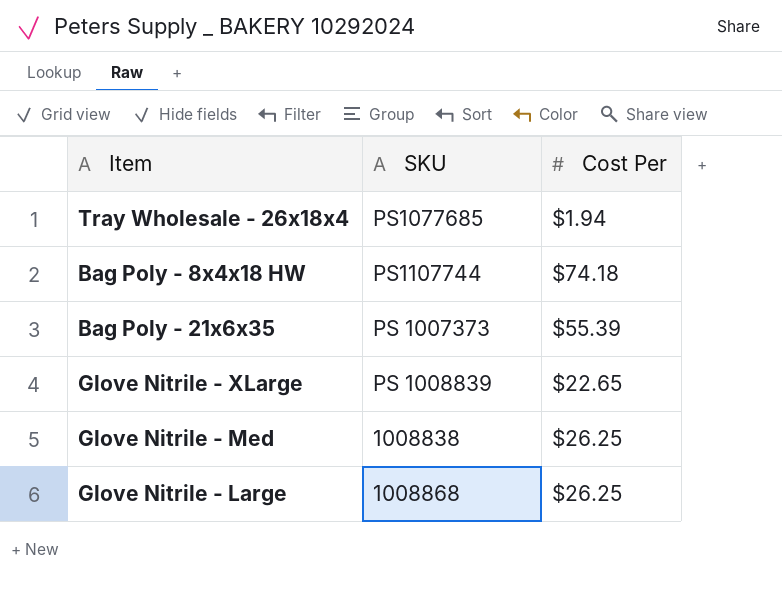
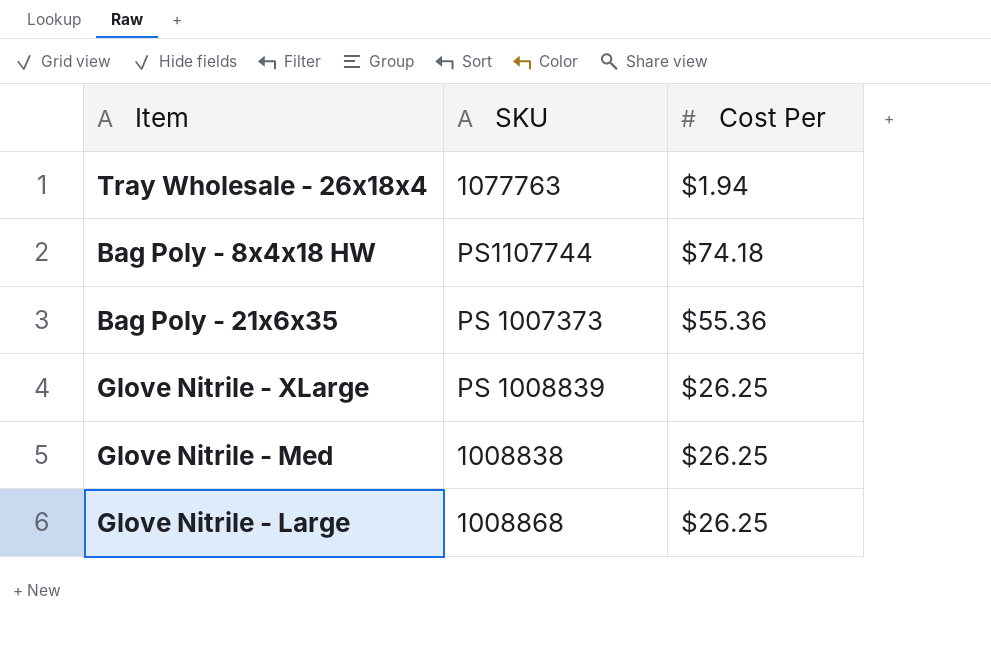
Tray Wholesale - 26x18x4 | SKU: PS1077685 -> 1077763
Bag Poly - 21x6x35 | Cost Per: $55.39 -> $55.36
Glove Nitrile - XLarge | Cost Per: $22.65 -> $26.25

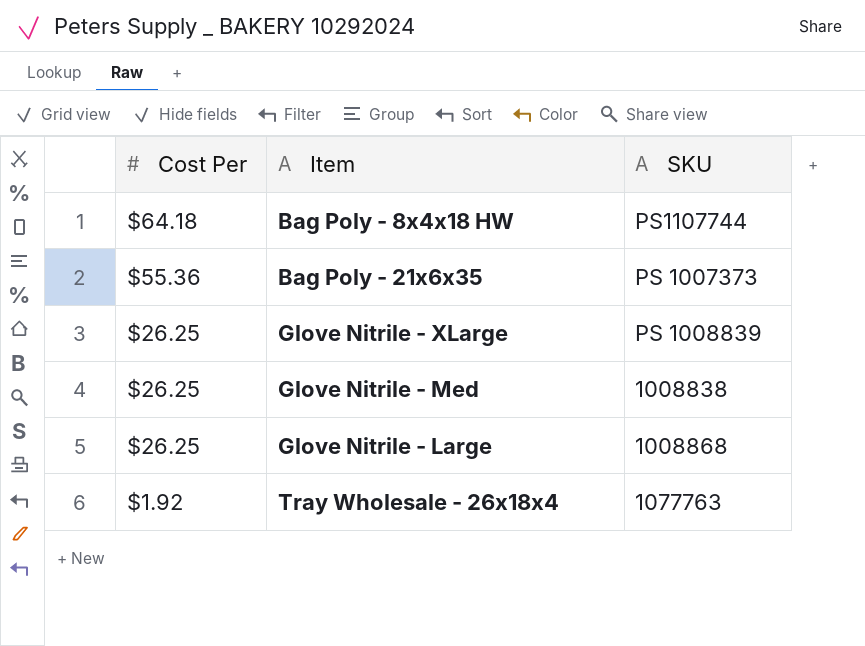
row order: none -> Cost Per descending
column Cost Per | position: 3 -> 1
Bag Poly - 8x4x18 HW | Cost Per: $74.18 -> $64.18
Tray Wholesale - 26x18x4 | Cost Per: $1.94 -> $1.92

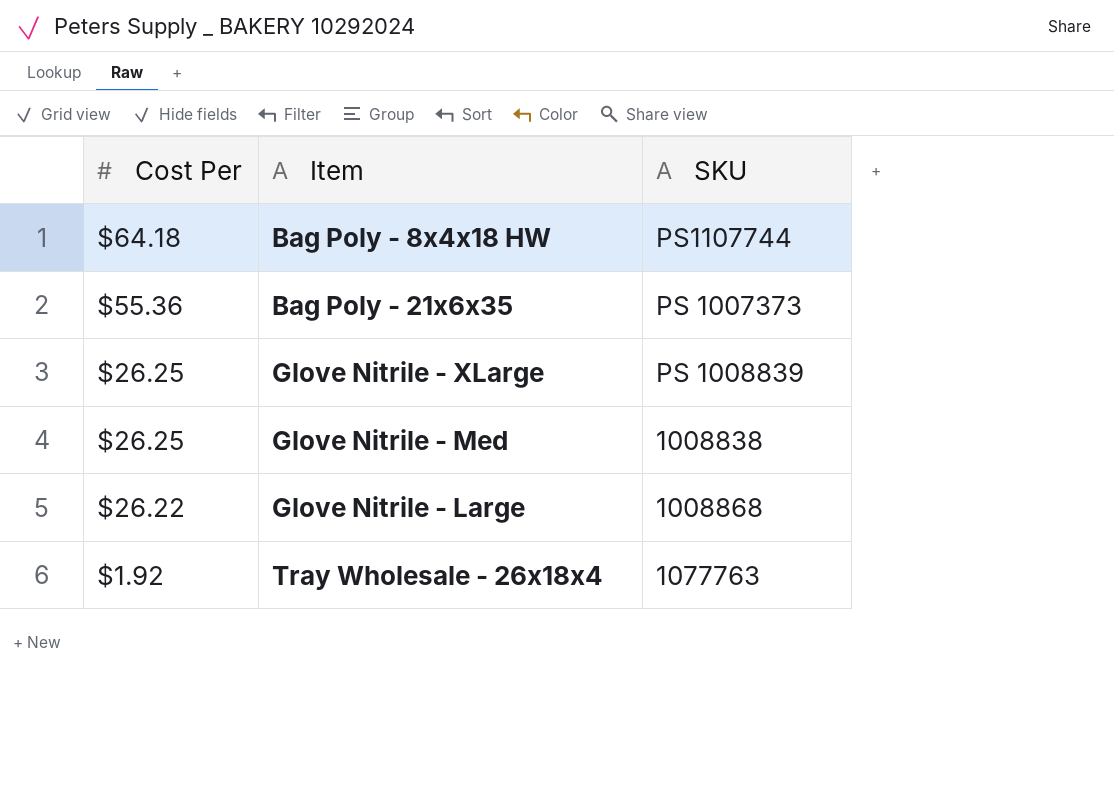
Glove Nitrile - Large | Cost Per: $26.25 -> $26.22

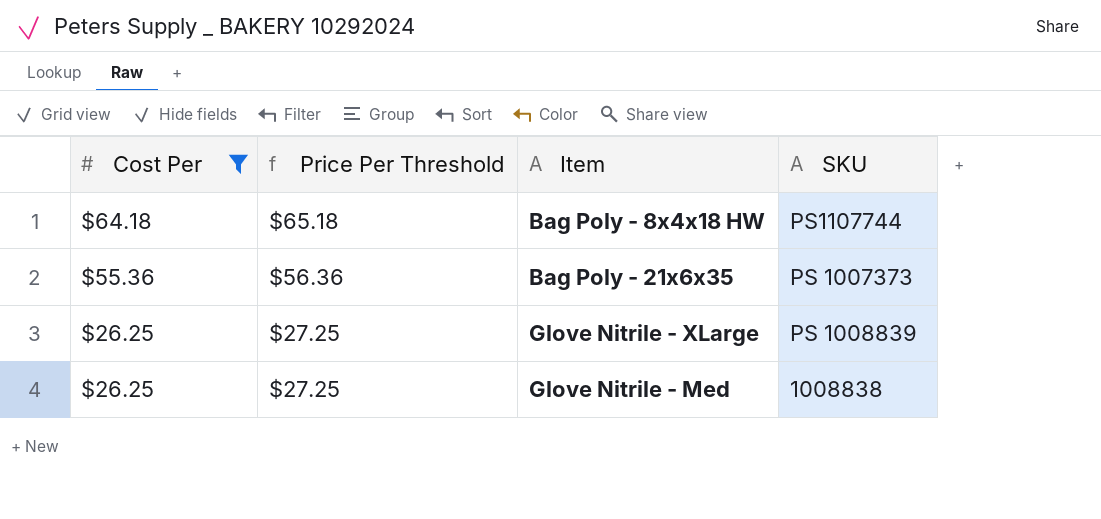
filter: none -> Cost Per >= $26.25
column Price Per Threshold | formula: none -> [Cost Per] + 1

